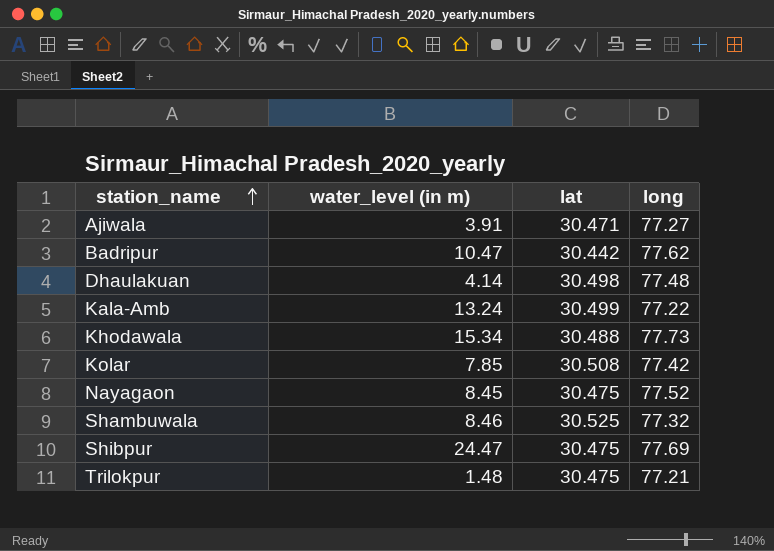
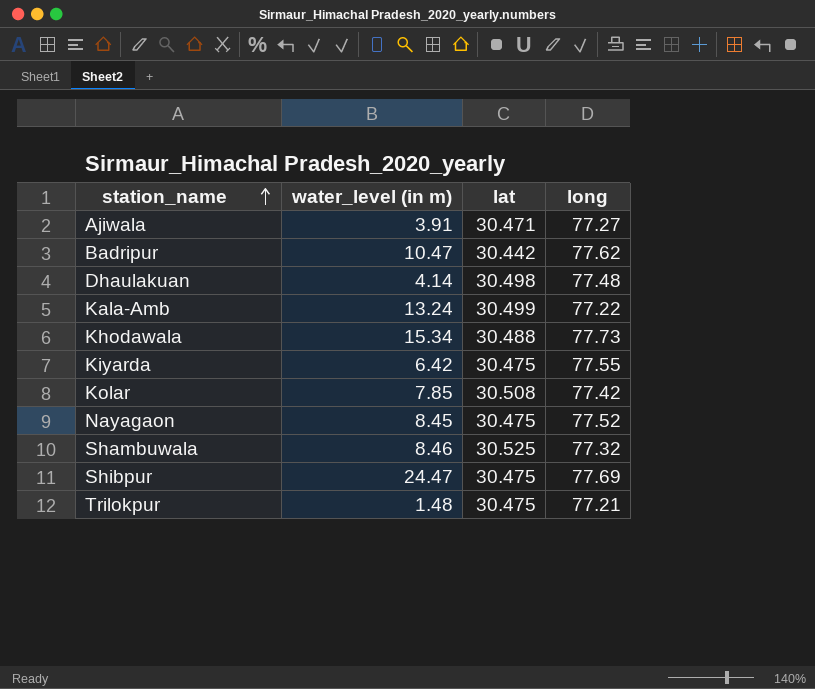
row Kiyarda: none -> 6.42 | 30.475 | 77.55

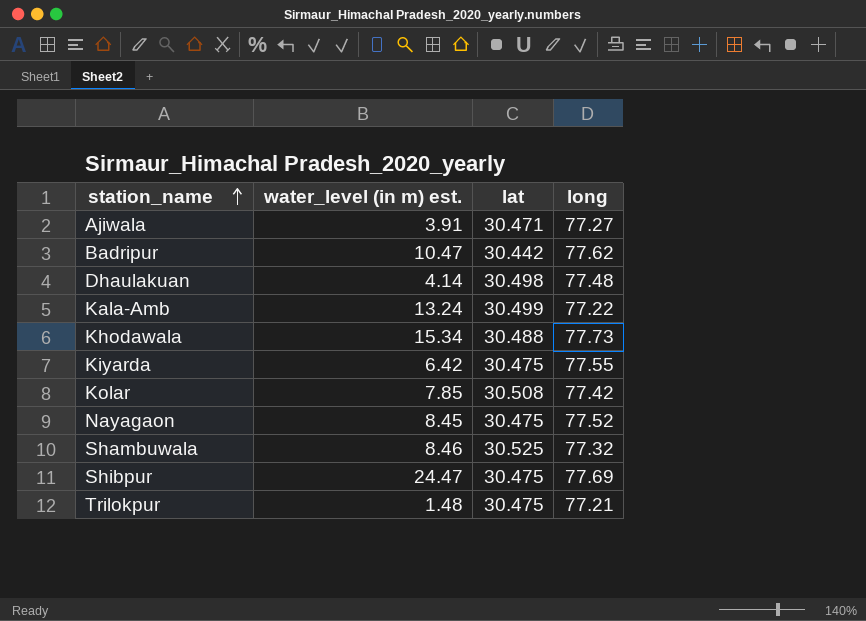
column name: water_level (in m) -> water_level (in m) est.

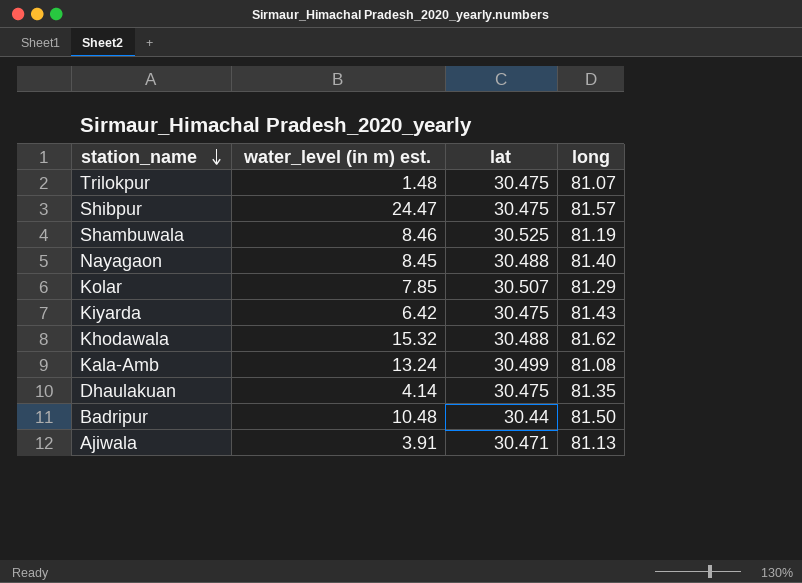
row order: station_name ascending -> station_name descending
Trilokpur | long: 77.21 -> 81.07
Shibpur | long: 77.69 -> 81.57
Shambuwala | long: 77.32 -> 81.19
Nayagaon | lat: 30.475 -> 30.488
Nayagaon | long: 77.52 -> 81.40
Kolar | lat: 30.508 -> 30.507
Kolar | long: 77.42 -> 81.29
Kiyarda | long: 77.55 -> 81.43
Khodawala | water_level (in m) est.: 15.34 -> 15.32
Khodawala | long: 77.73 -> 81.62
Kala-Amb | long: 77.22 -> 81.08
Dhaulakuan | lat: 30.498 -> 30.475
Dhaulakuan | long: 77.48 -> 81.35
Badripur | water_level (in m) est.: 10.47 -> 10.48
Badripur | lat: 30.442 -> 30.44
Badripur | long: 77.62 -> 81.50
Ajiwala | long: 77.27 -> 81.13

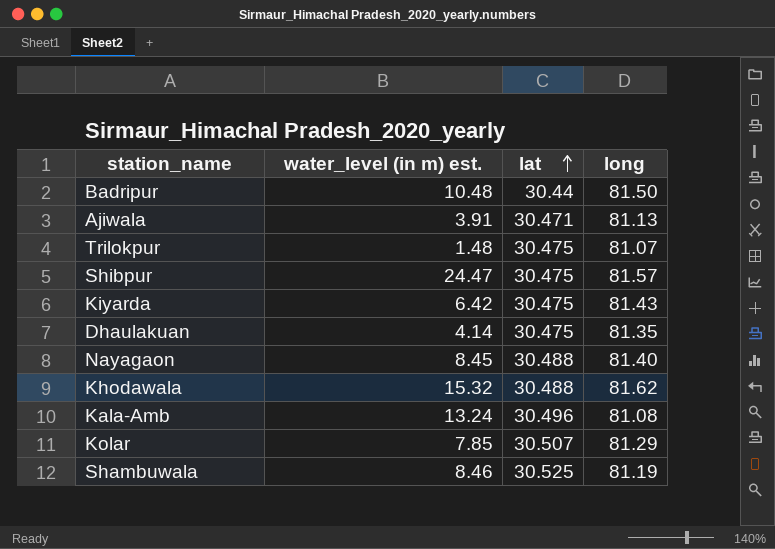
row order: station_name descending -> lat ascending
Kala-Amb | lat: 30.499 -> 30.496

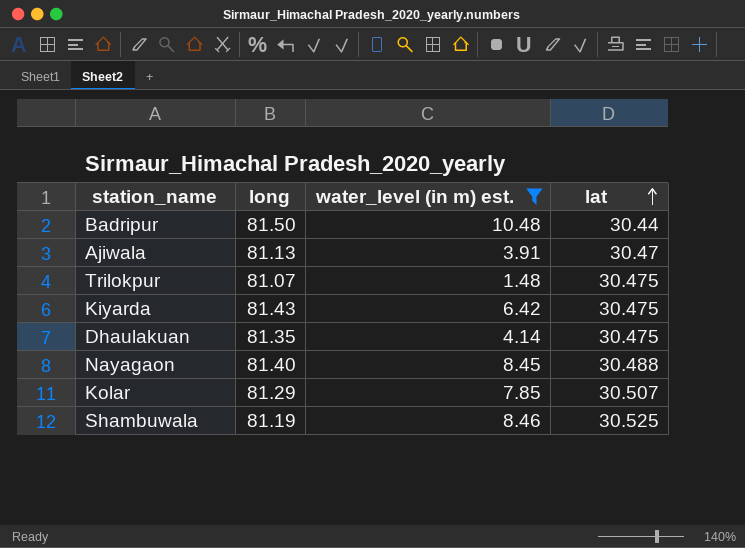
filter: none -> water_level (in m) est. <= 10.48
column long | position: 4 -> 2
Ajiwala | lat: 30.471 -> 30.47

